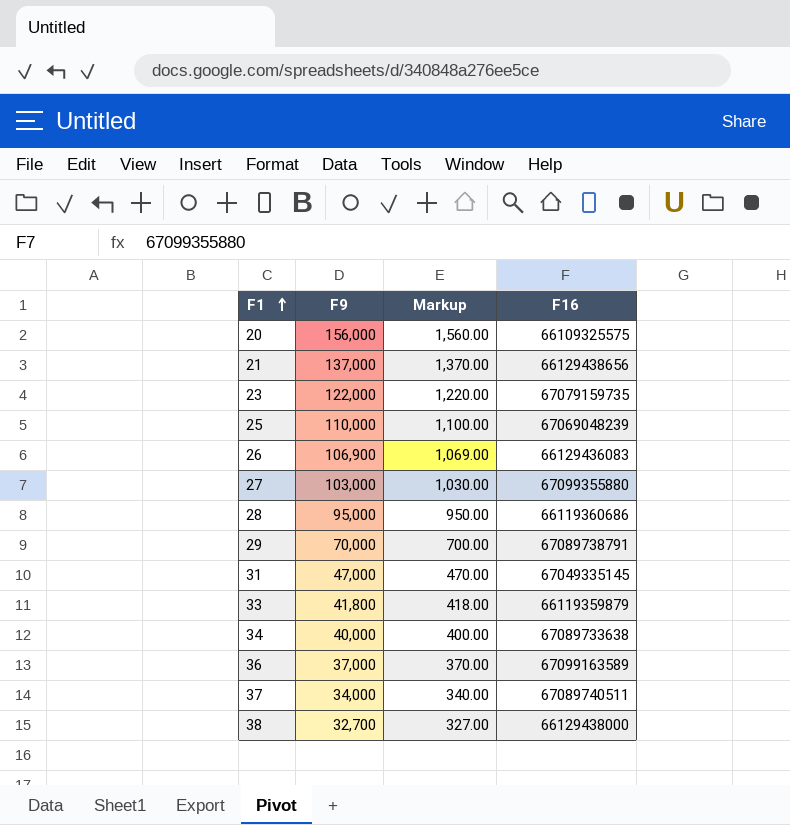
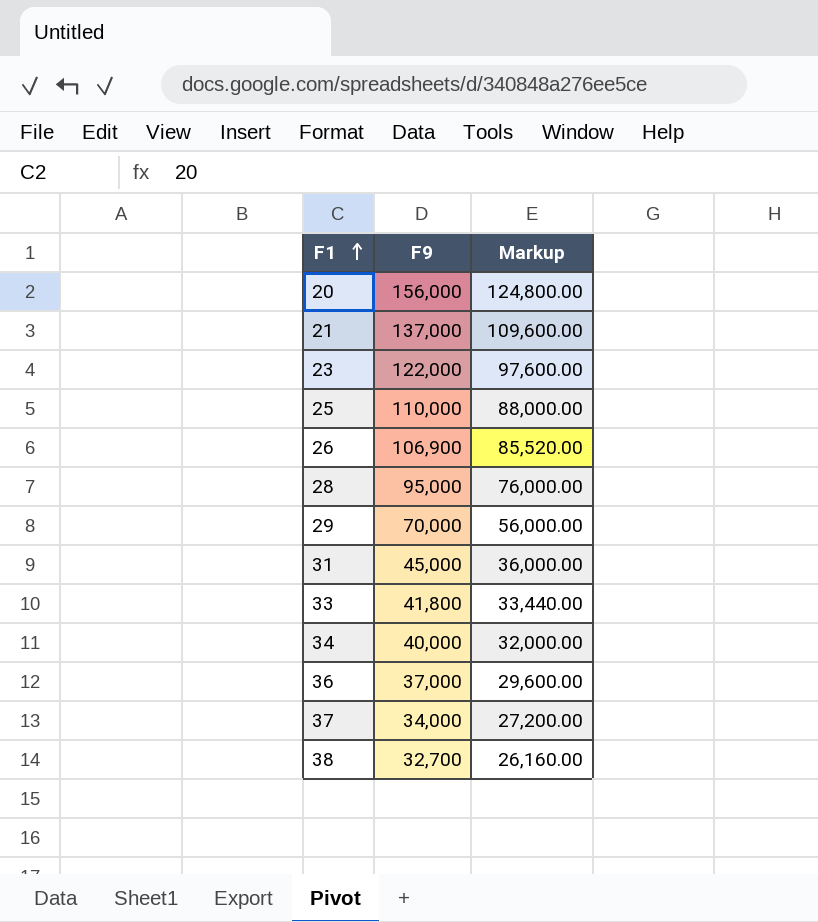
column F16 | position: 4 -> none
column Markup | formula: [F9] * 0.01 -> [F9] * 0.8
row 27: 103,000 | 1,030.00 | 67099355880 -> none
31 | F9: 47,000 -> 45,000

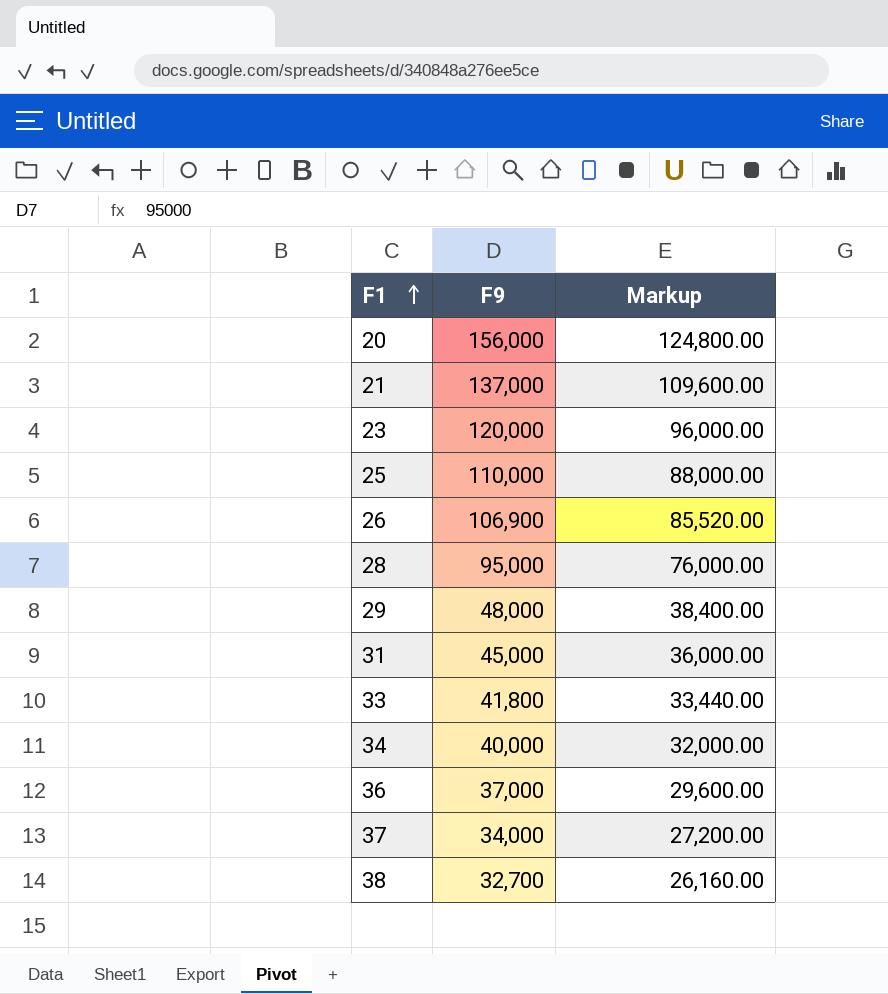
23 | F9: 122,000 -> 120,000
23 | Markup: 97,600.00 -> 96,000.00
29 | F9: 70,000 -> 48,000
29 | Markup: 56,000.00 -> 38,400.00

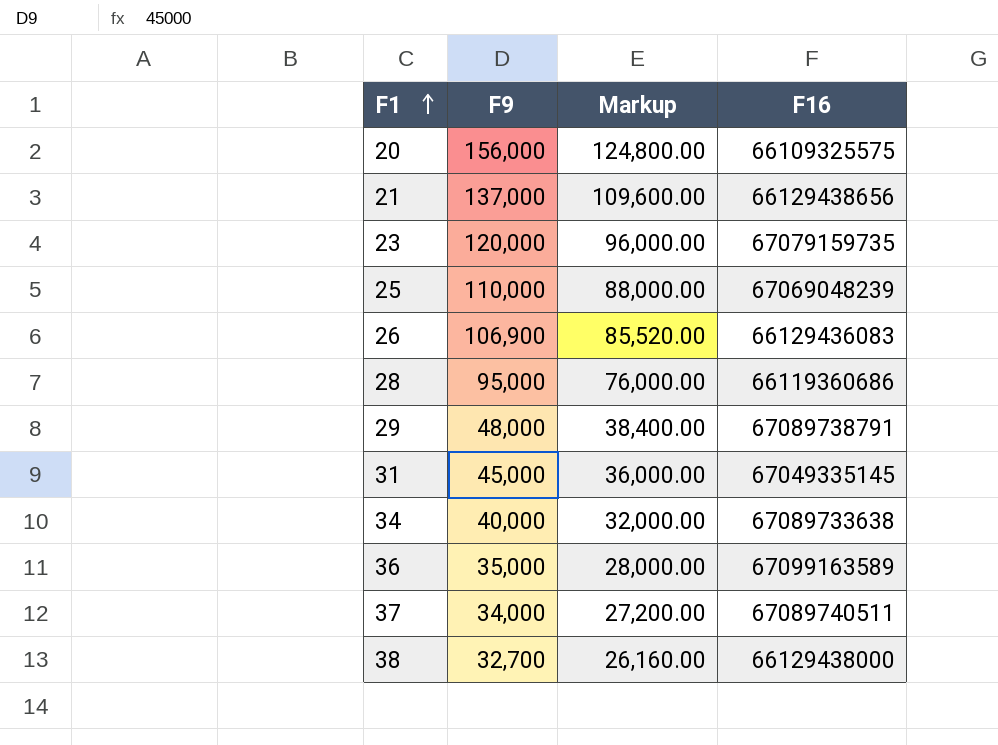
column F16 | position: none -> 4
row 33: 41,800 | 33,440.00 -> none
36 | F9: 37,000 -> 35,000
36 | Markup: 29,600.00 -> 28,000.00

